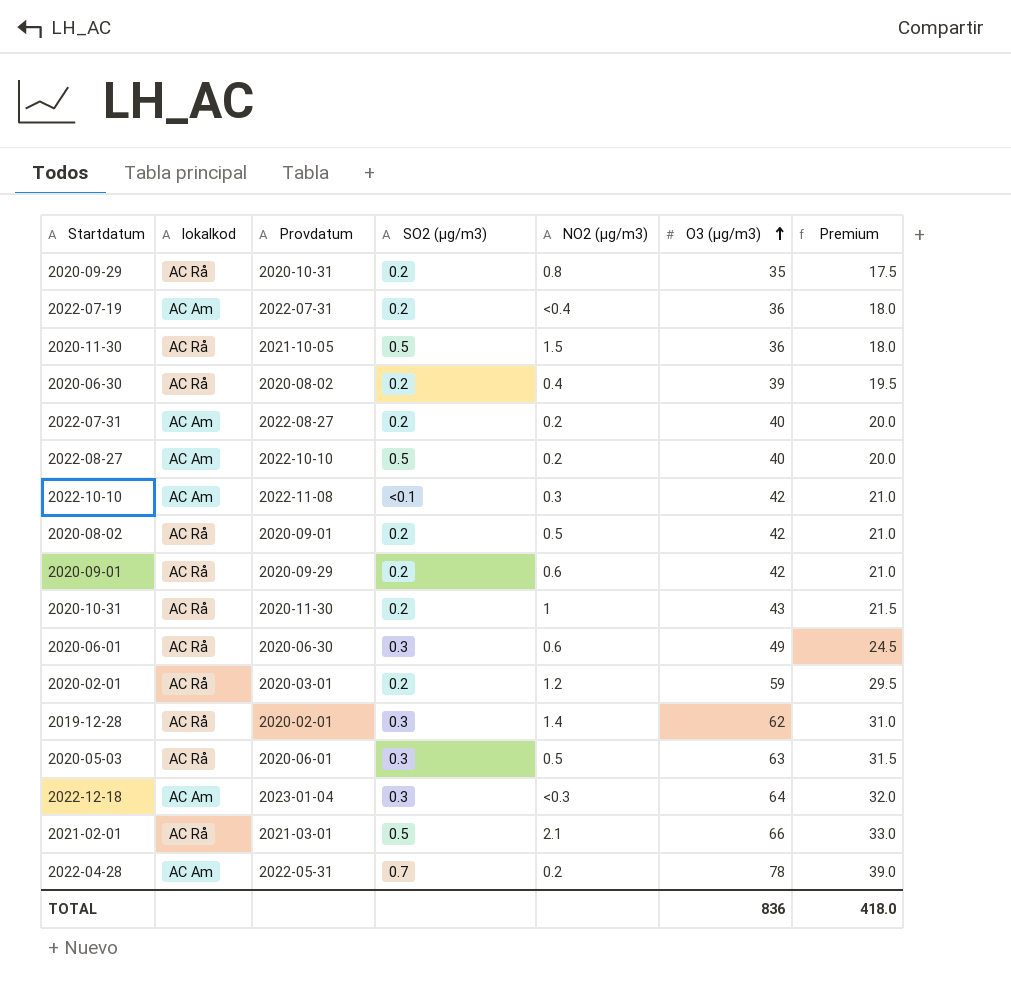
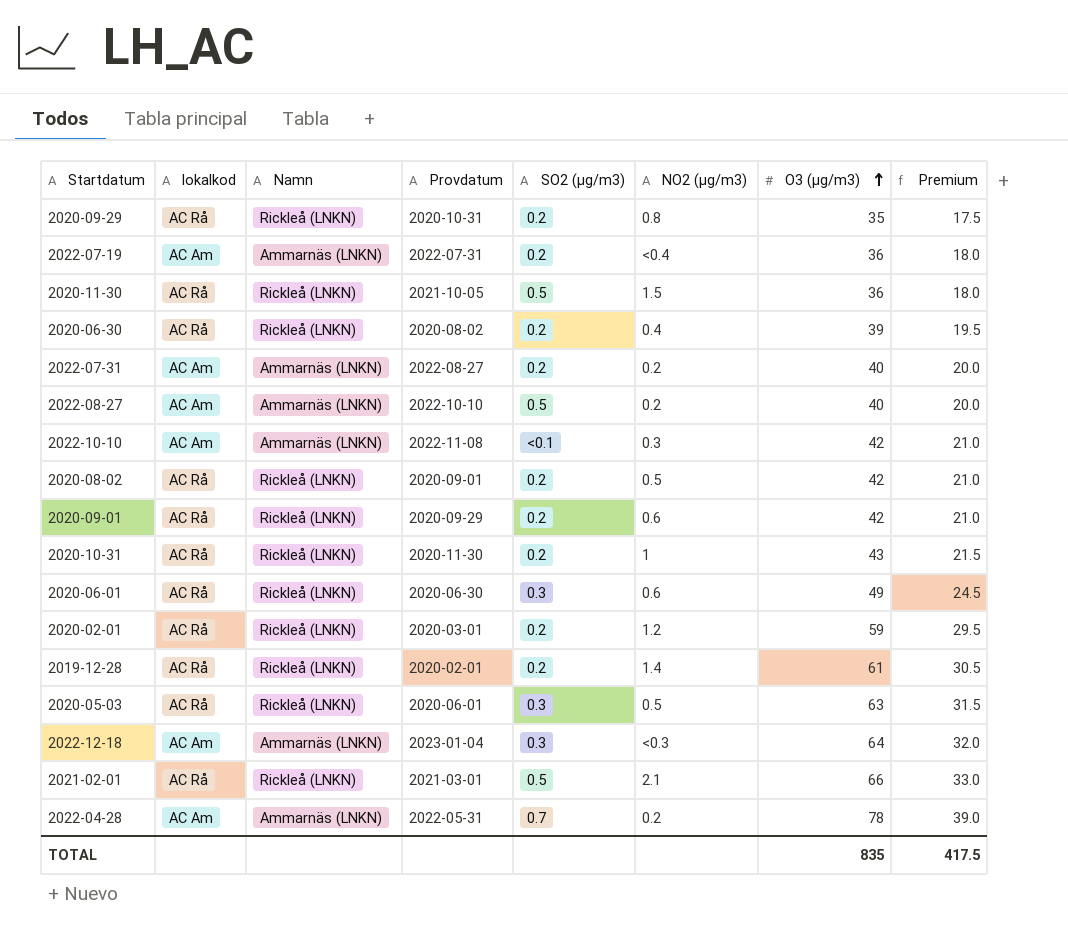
column Namn | position: none -> 3
2019-12-28 | SO2 (µg/m3): 0.3 -> 0.2
2019-12-28 | O3 (µg/m3): 62 -> 61
2019-12-28 | Premium: 31.0 -> 30.5
TOTAL | O3 (µg/m3): 836 -> 835
TOTAL | Premium: 418.0 -> 417.5

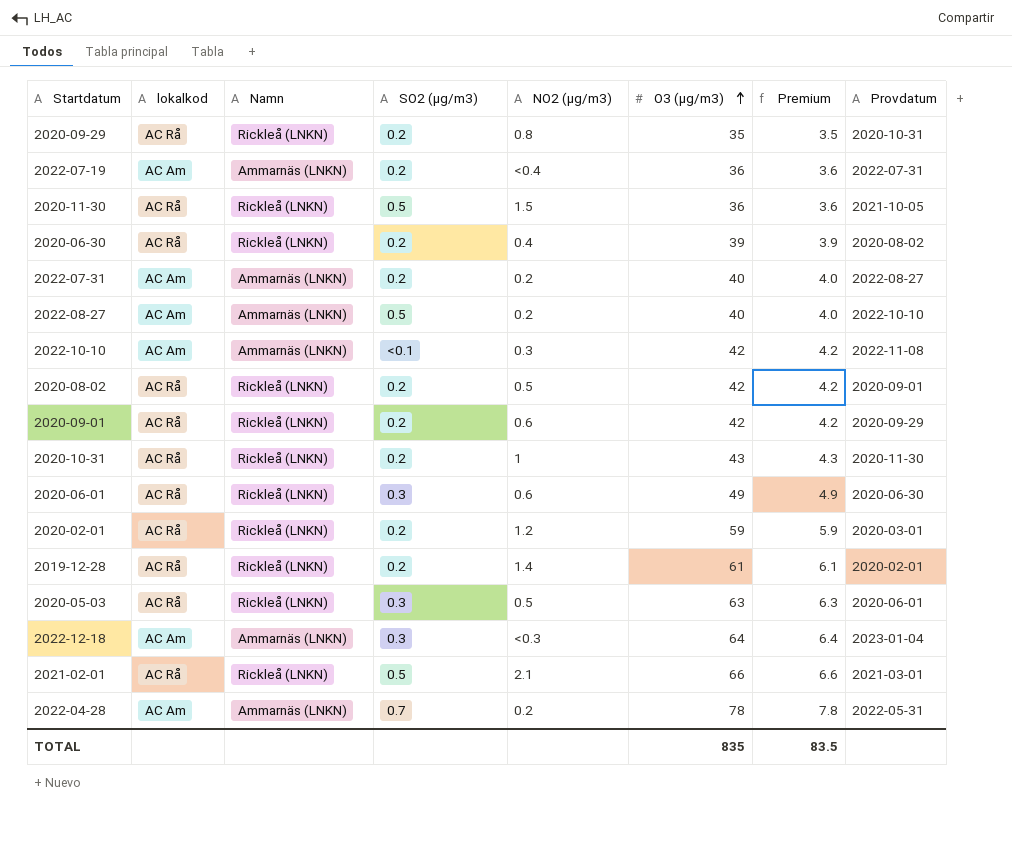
column Premium | formula: [O3 (µg/m3)] * 0.5 -> [O3 (µg/m3)] * 0.1
column Provdatum | position: 4 -> 8
TOTAL | Premium: 417.5 -> 83.5

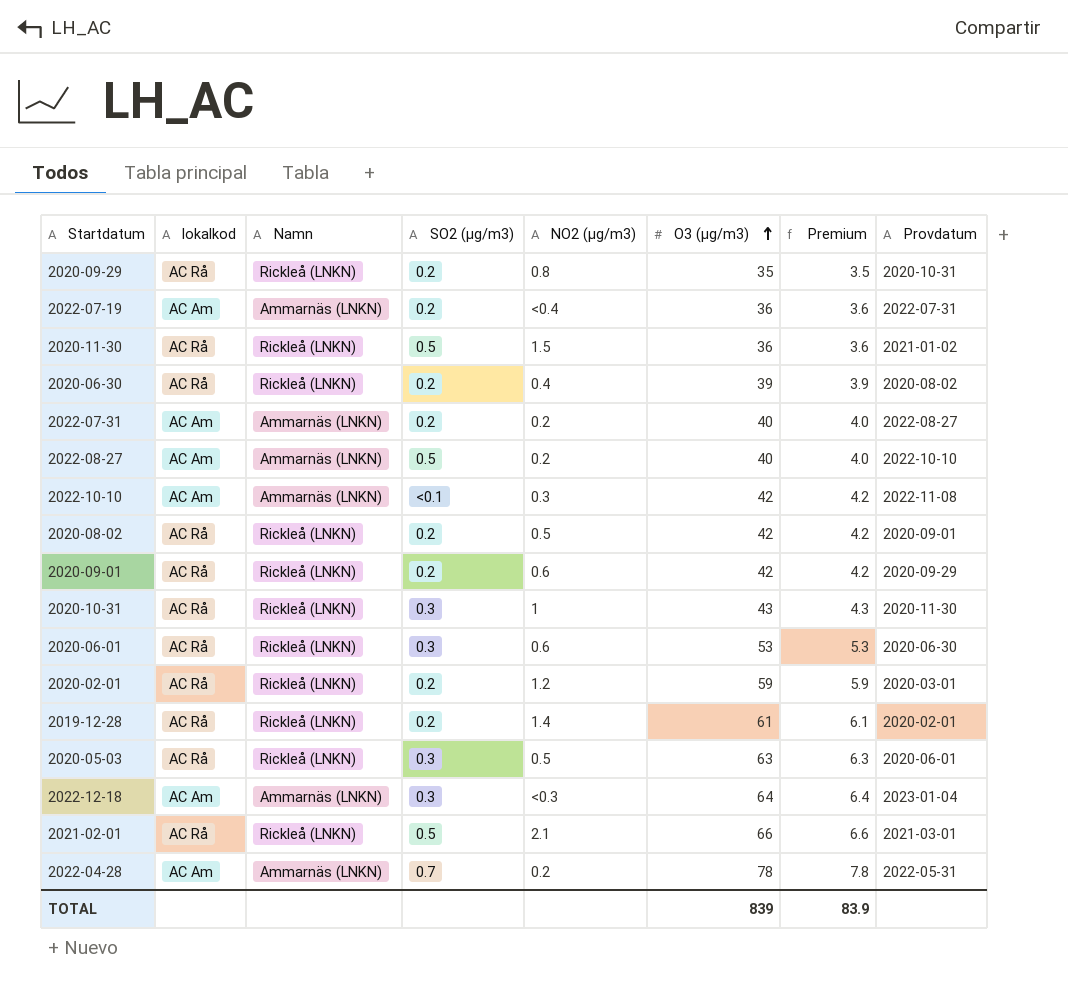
2020-11-30 | Provdatum: 2021-10-05 -> 2021-01-02
2020-10-31 | SO2 (µg/m3): 0.2 -> 0.3
2020-06-01 | O3 (µg/m3): 49 -> 53
2020-06-01 | Premium: 4.9 -> 5.3
TOTAL | O3 (µg/m3): 835 -> 839
TOTAL | Premium: 83.5 -> 83.9

